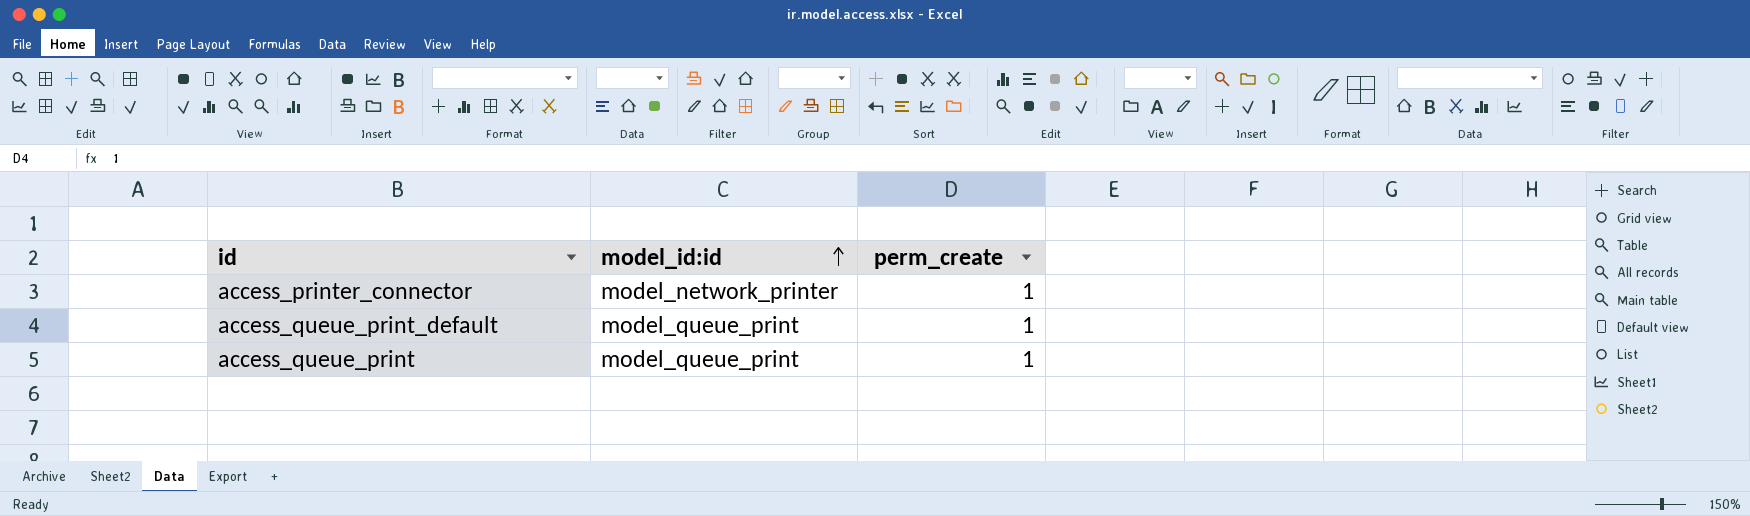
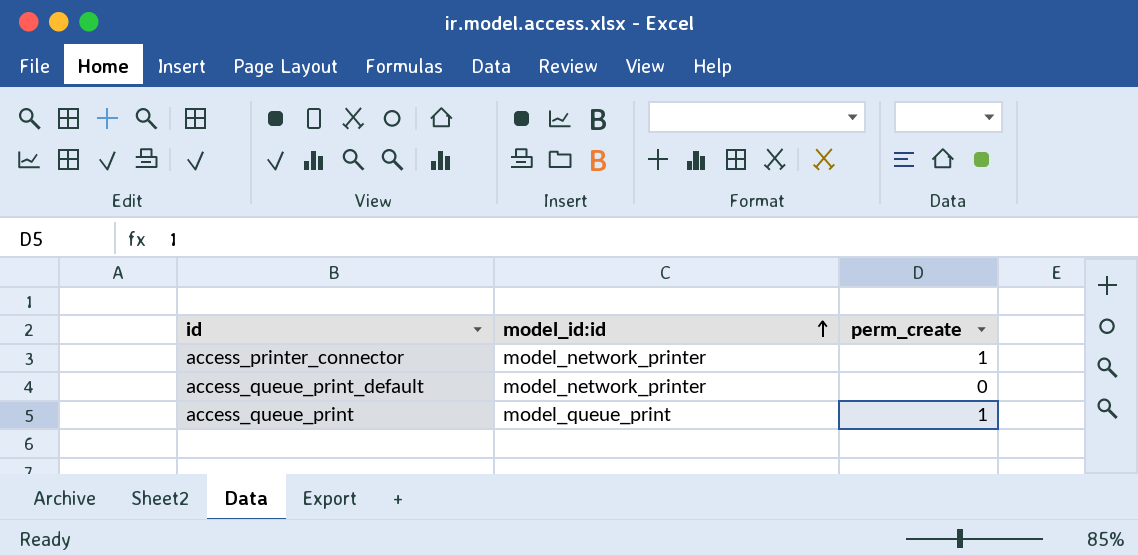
access_queue_print_default | model_id:id: model_queue_print -> model_network_printer
access_queue_print_default | perm_create: 1 -> 0

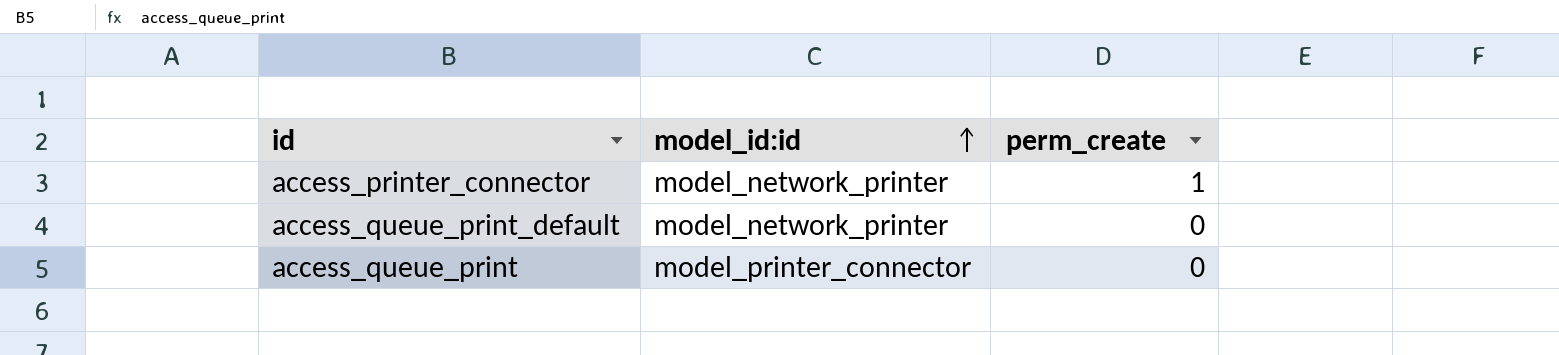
access_queue_print | model_id:id: model_queue_print -> model_printer_connector
access_queue_print | perm_create: 1 -> 0

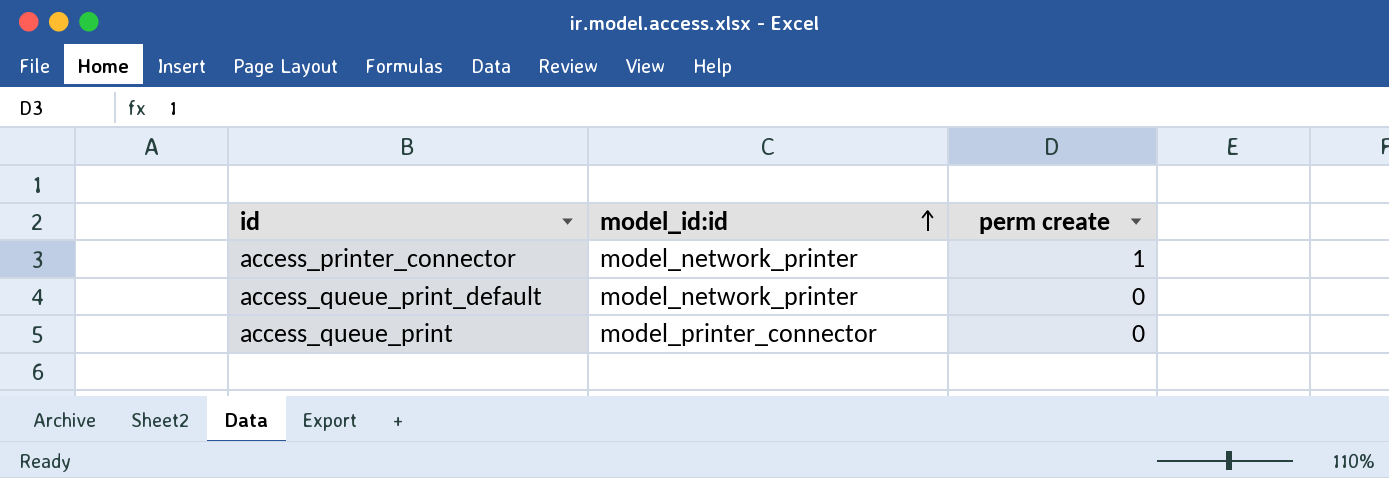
column name: perm_create -> perm create

